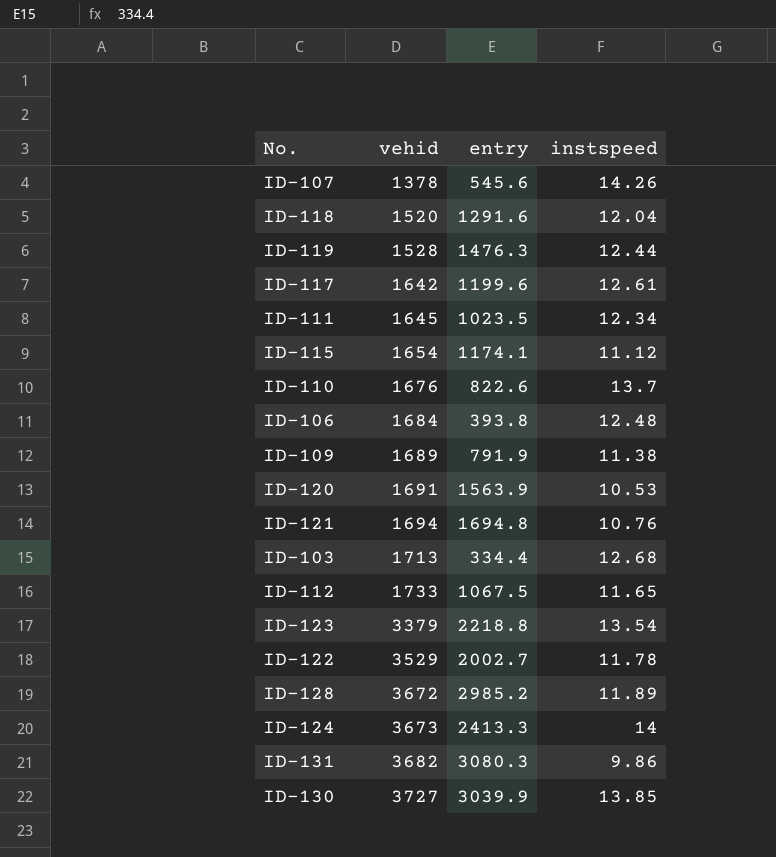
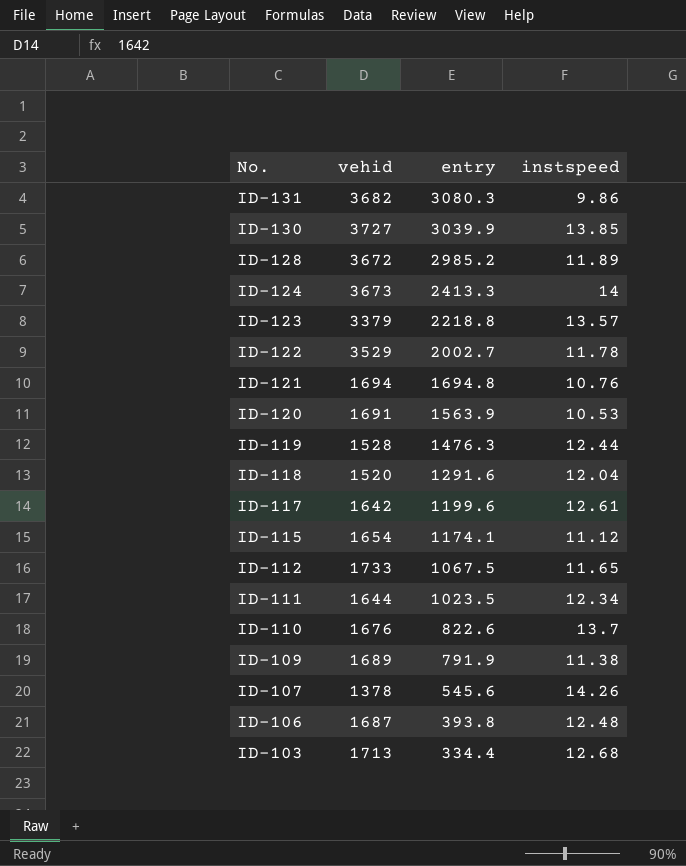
row order: vehid ascending -> No. descending
ID-123 | instspeed: 13.54 -> 13.57
ID-111 | vehid: 1645 -> 1644
ID-106 | vehid: 1684 -> 1687

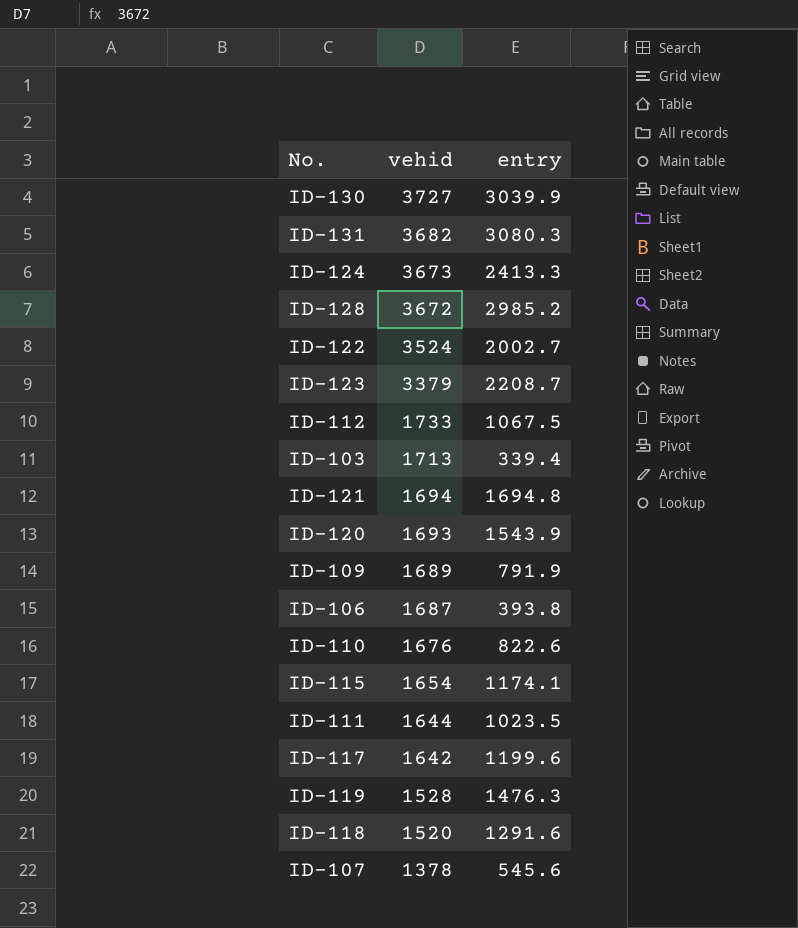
row order: No. descending -> vehid descending
column instspeed | position: 4 -> none
ID-122 | vehid: 3529 -> 3524
ID-123 | entry: 2218.8 -> 2208.7
ID-103 | entry: 334.4 -> 339.4
ID-120 | vehid: 1691 -> 1693
ID-120 | entry: 1563.9 -> 1543.9

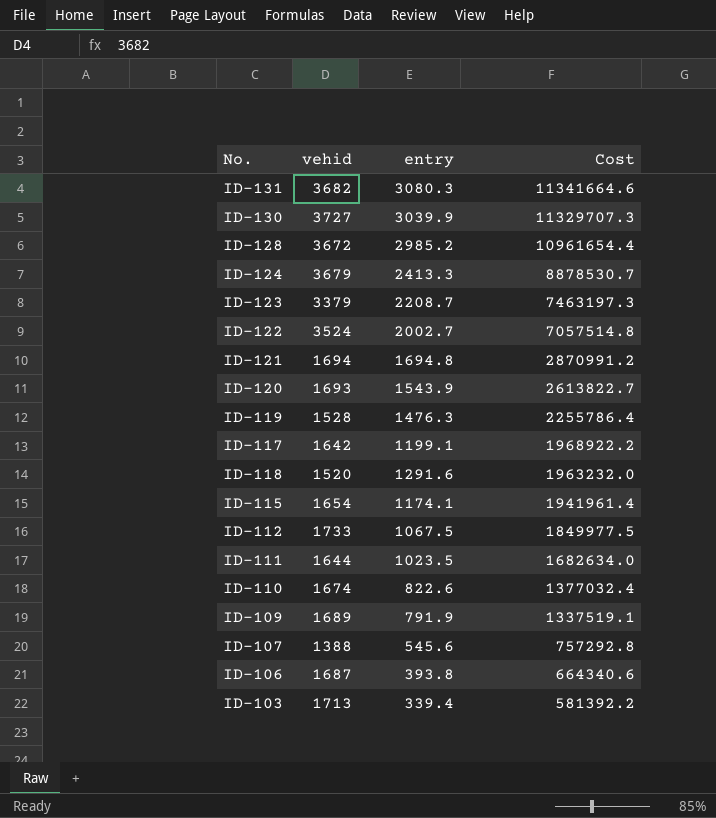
row order: vehid descending -> Cost descending
column Cost | formula: none -> [vehid] * [entry]
ID-124 | vehid: 3673 -> 3679
ID-117 | entry: 1199.6 -> 1199.1
ID-110 | vehid: 1676 -> 1674
ID-107 | vehid: 1378 -> 1388

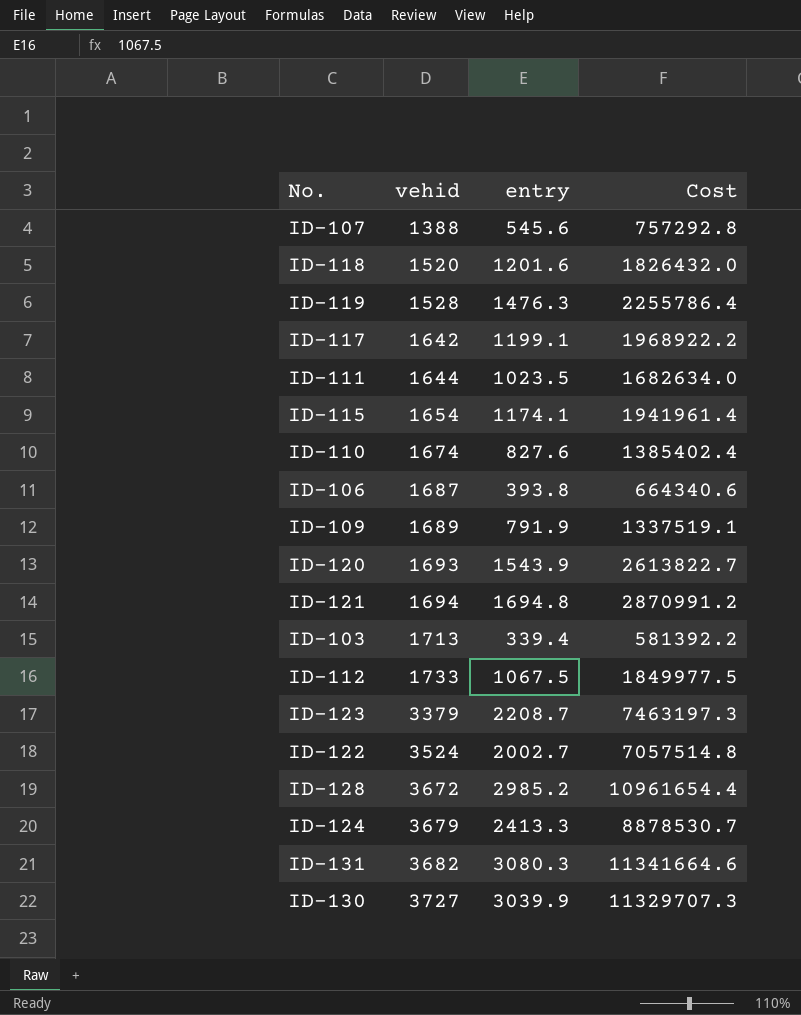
row order: Cost descending -> vehid ascending
ID-118 | entry: 1291.6 -> 1201.6
ID-118 | Cost: 1963232.0 -> 1826432.0
ID-110 | entry: 822.6 -> 827.6
ID-110 | Cost: 1377032.4 -> 1385402.4

